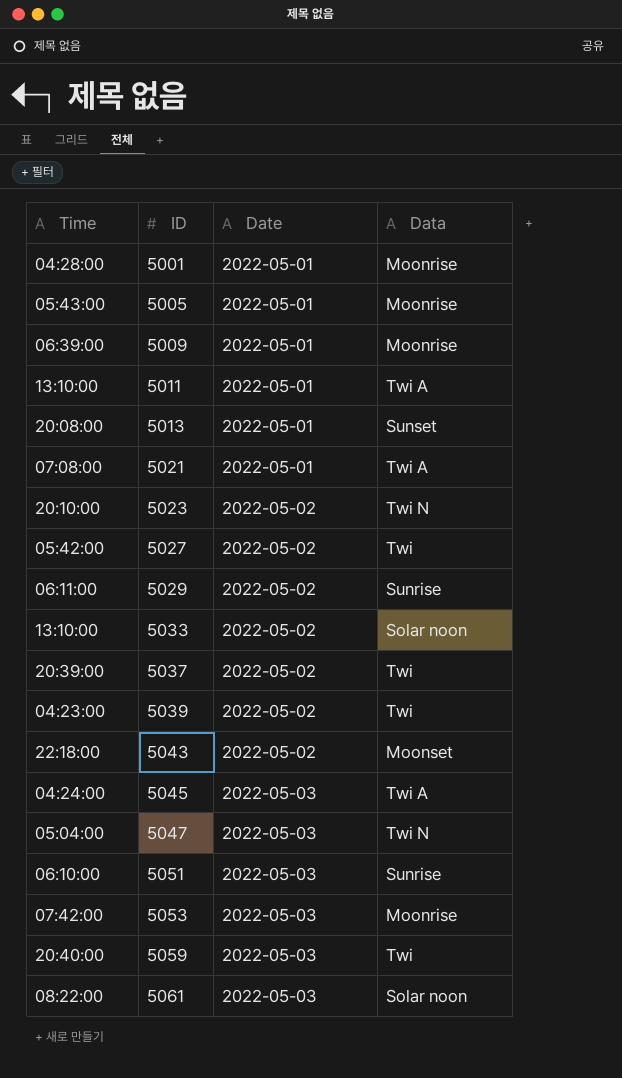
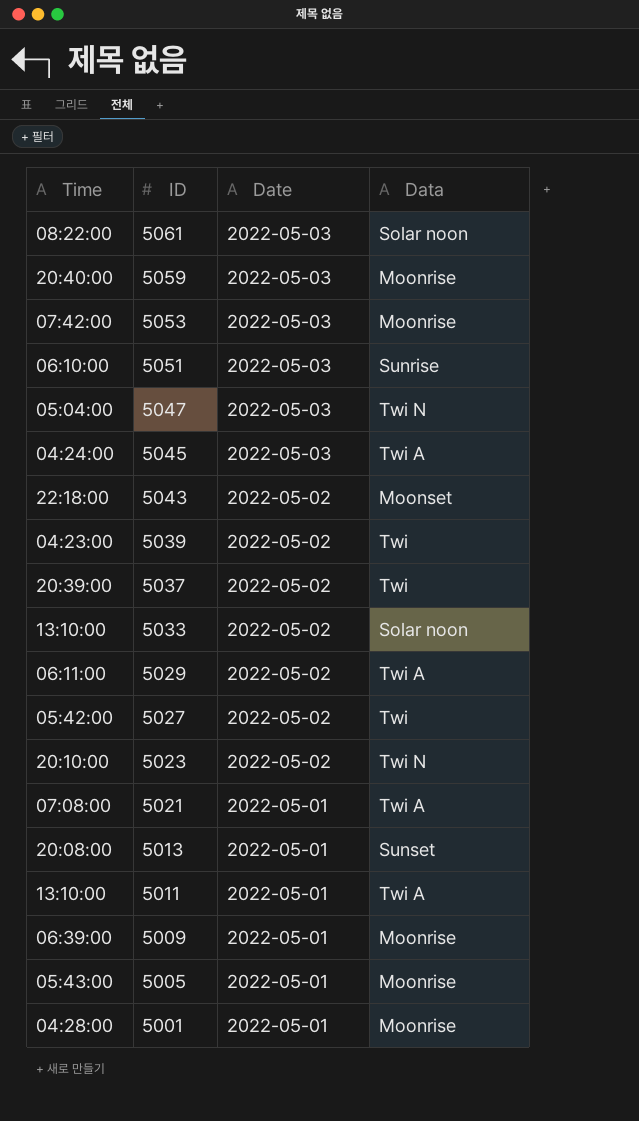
row order: ID ascending -> ID descending
5059 | Data: Twi -> Moonrise
5029 | Data: Sunrise -> Twi A

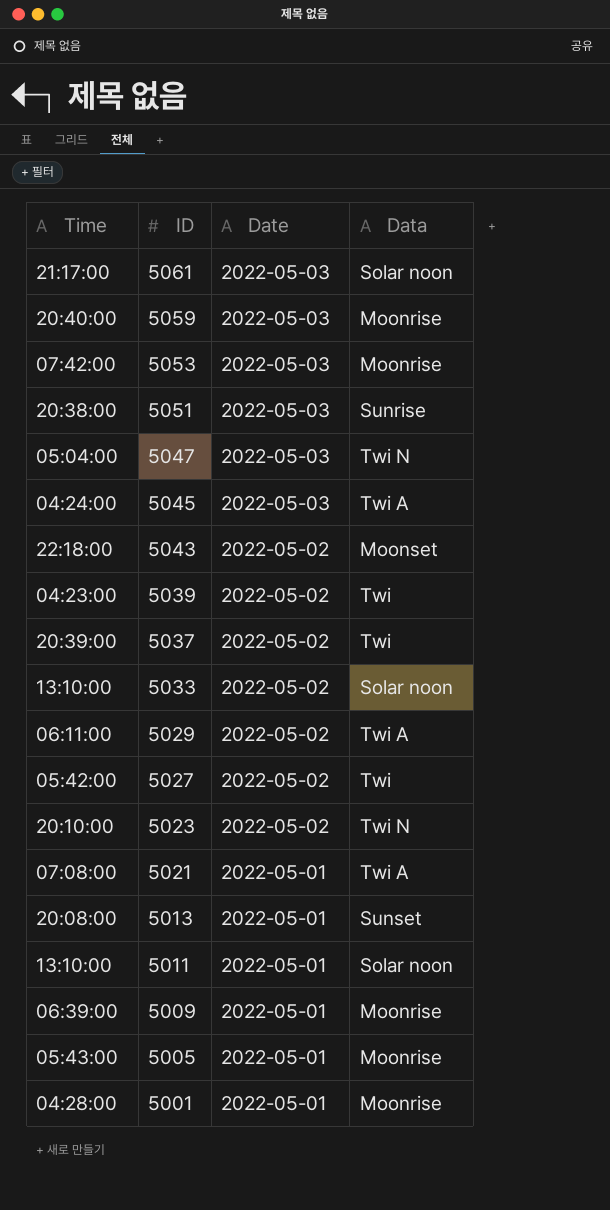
5061 | Time: 08:22:00 -> 21:17:00
5051 | Time: 06:10:00 -> 20:38:00
5011 | Data: Twi A -> Solar noon

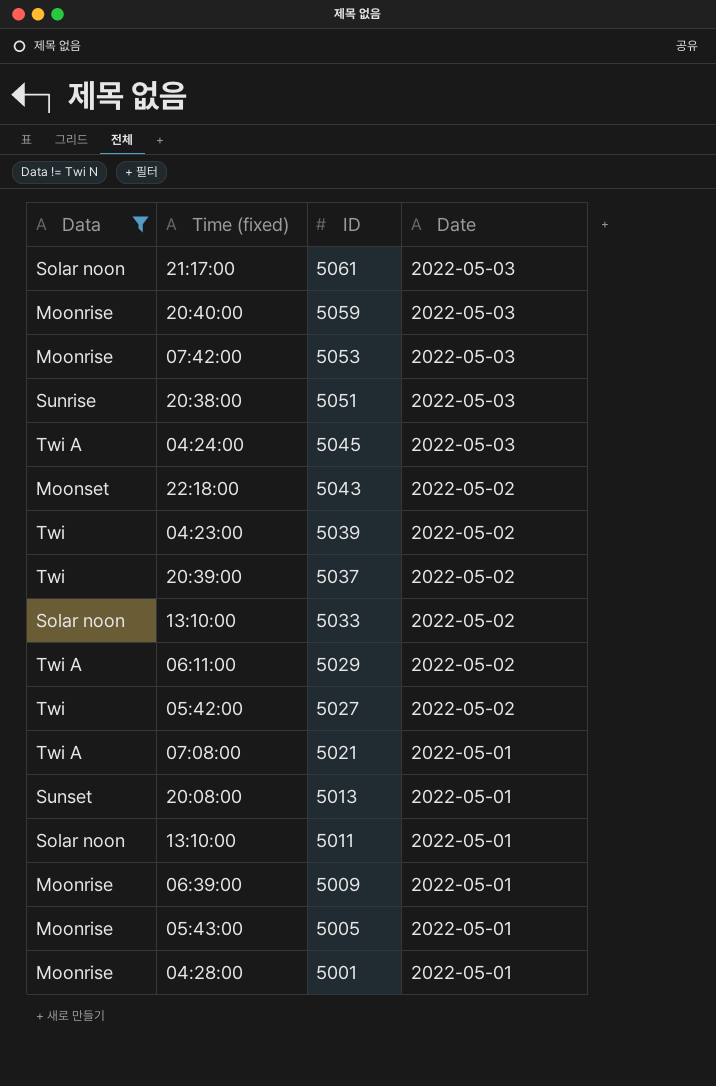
filter: none -> Data != Twi N
column Data | position: 4 -> 1
column name: Time -> Time (fixed)

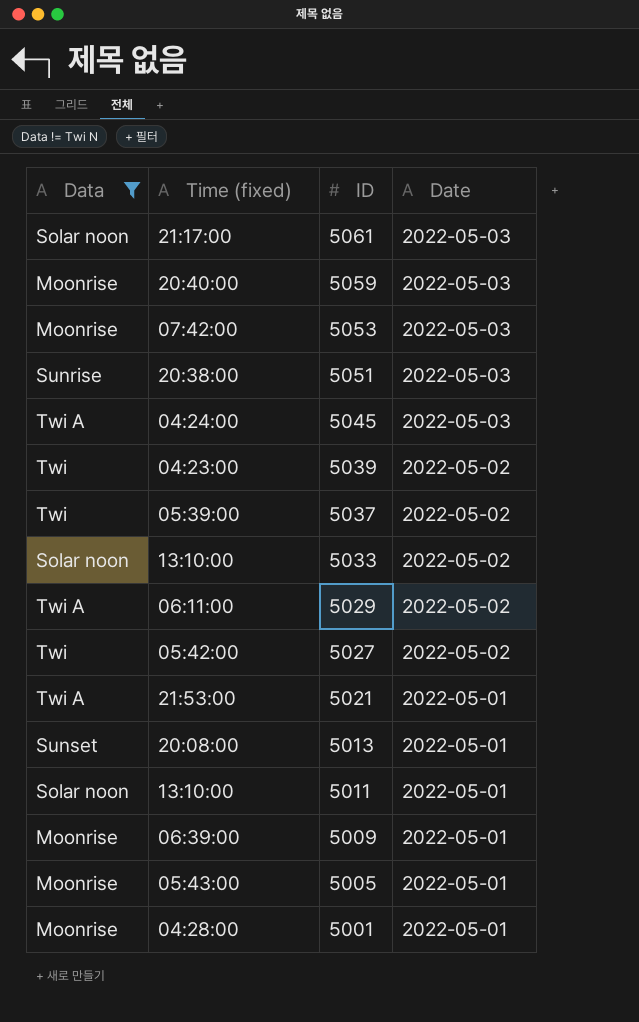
row 5043: Moonset | 22:18:00 | 2022-05-02 -> none
5037 | Time (fixed): 20:39:00 -> 05:39:00
5021 | Time (fixed): 07:08:00 -> 21:53:00

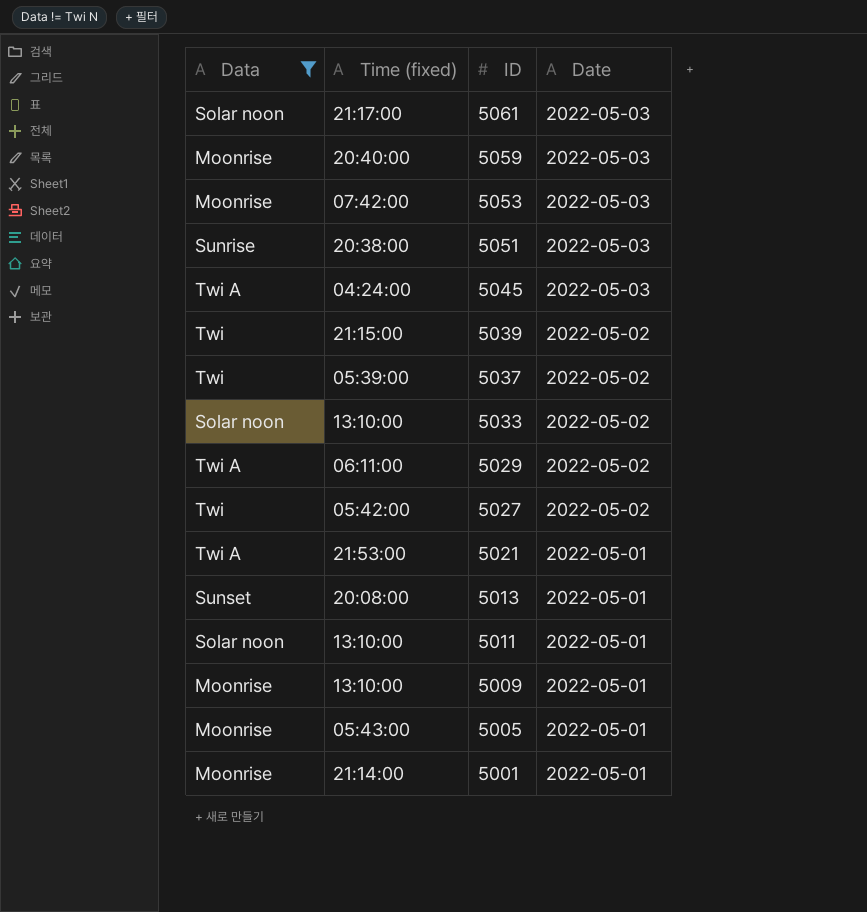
5039 | Time (fixed): 04:23:00 -> 21:15:00
5009 | Time (fixed): 06:39:00 -> 13:10:00
5001 | Time (fixed): 04:28:00 -> 21:14:00

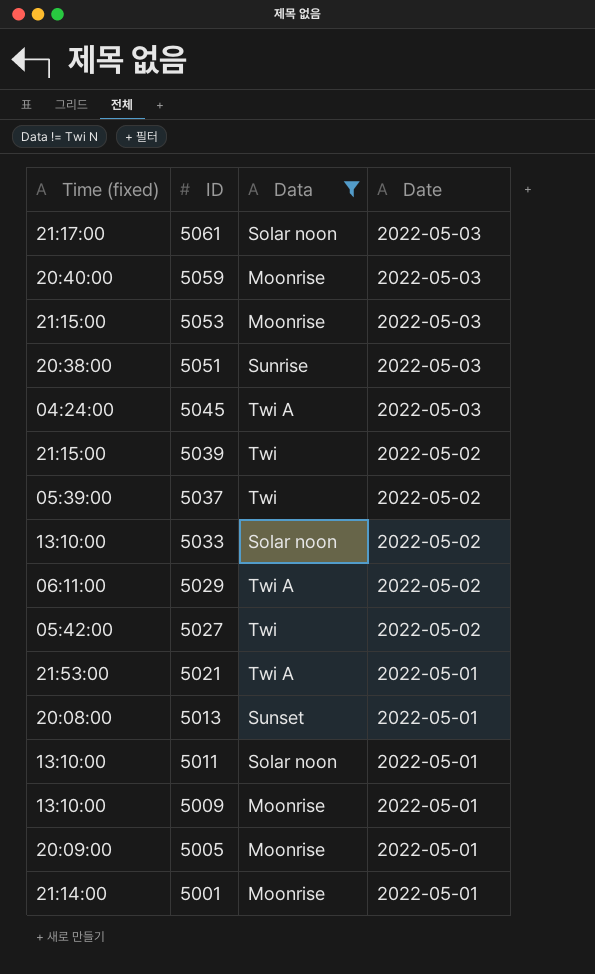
column Data | position: 1 -> 3
5053 | Time (fixed): 07:42:00 -> 21:15:00
5005 | Time (fixed): 05:43:00 -> 20:09:00

